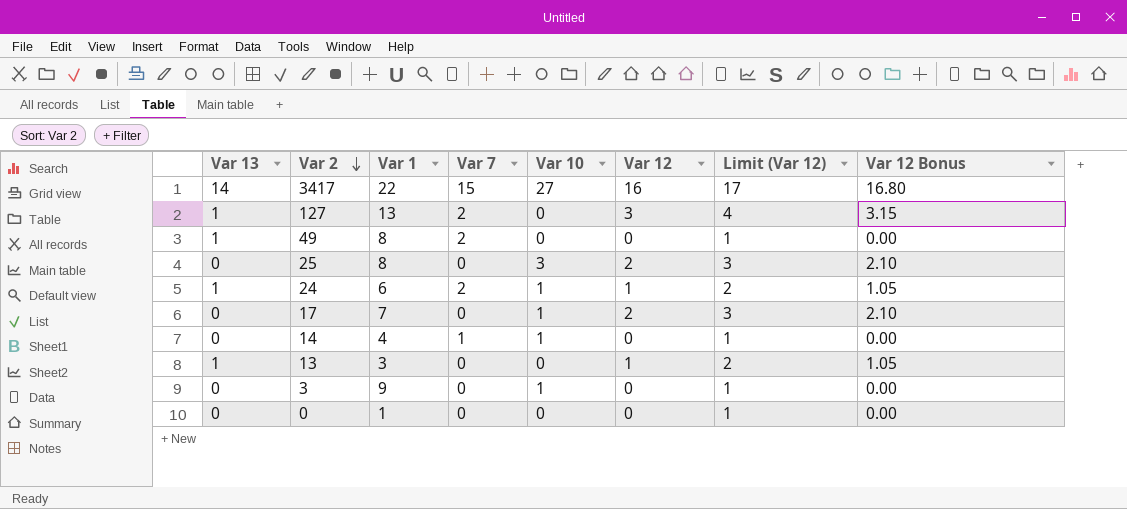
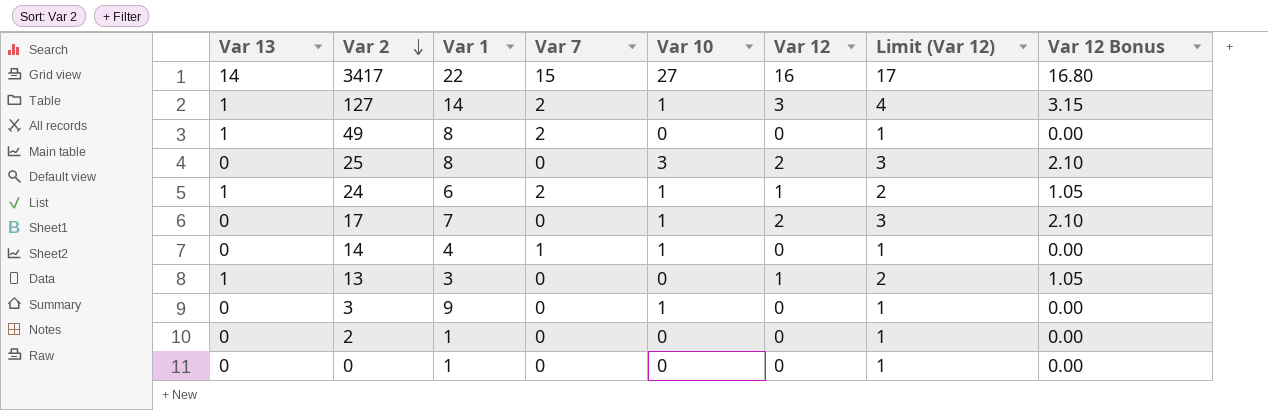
127 | Var 1: 13 -> 14
127 | Var 10: 0 -> 1
row 2: none -> 0 | 1 | 0 | 0 | 0 | 1 | 0.00

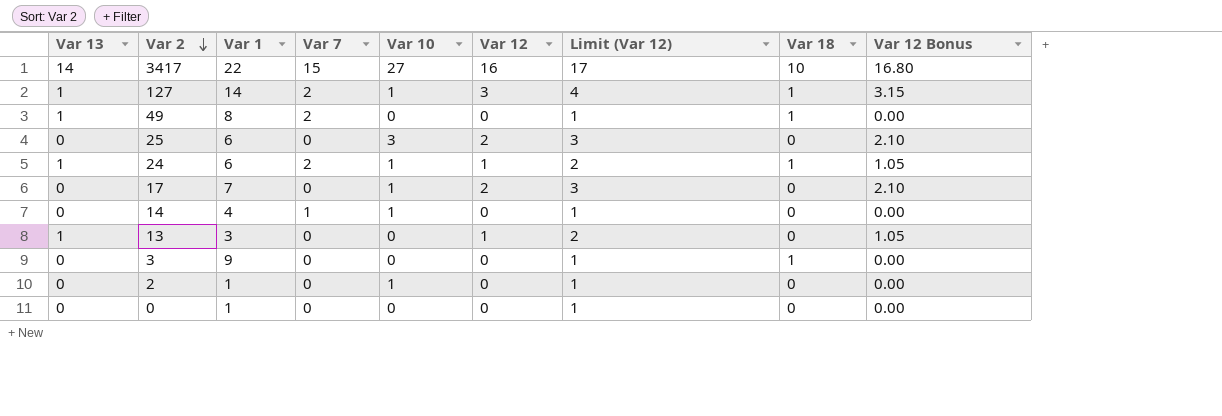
column Var 18 | position: none -> 8
25 | Var 1: 8 -> 6
3 | Var 10: 1 -> 0
2 | Var 10: 0 -> 1

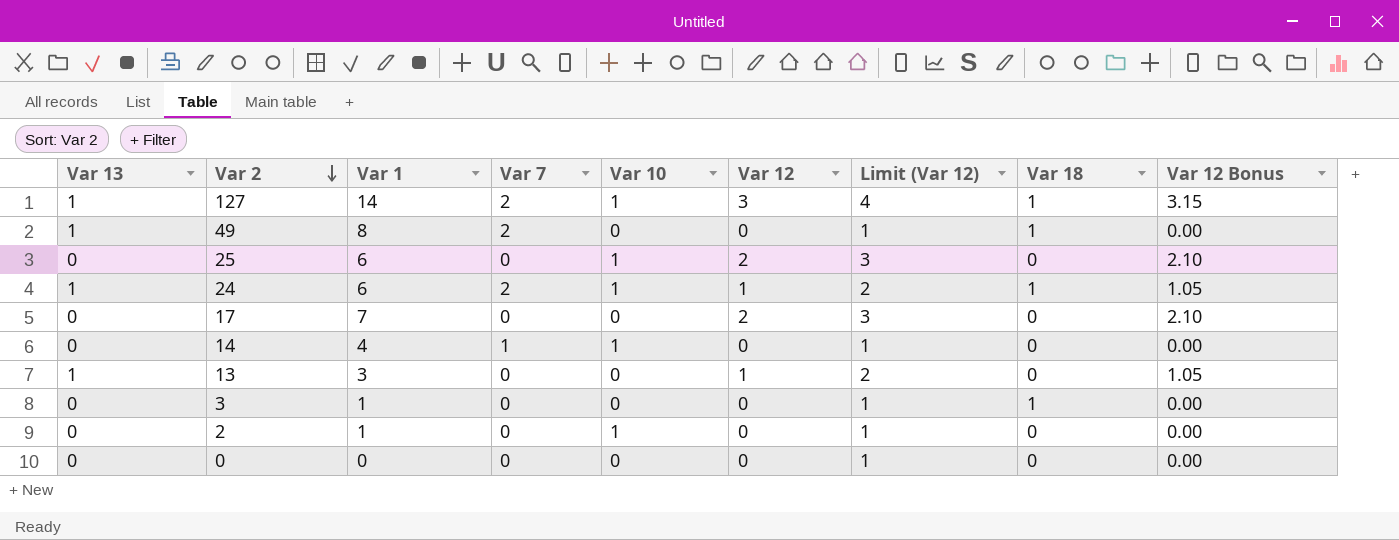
row 3417: 14 | 22 | 15 | 27 | 16 | 17 | 10 | 16.80 -> none
25 | Var 10: 3 -> 1
17 | Var 10: 1 -> 0
3 | Var 1: 9 -> 1
0 | Var 1: 1 -> 0

